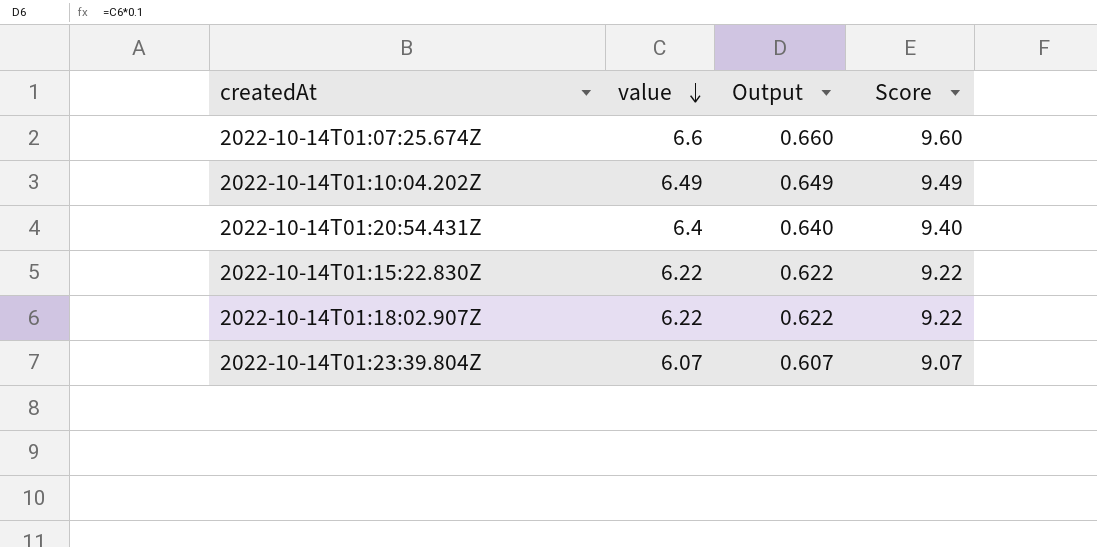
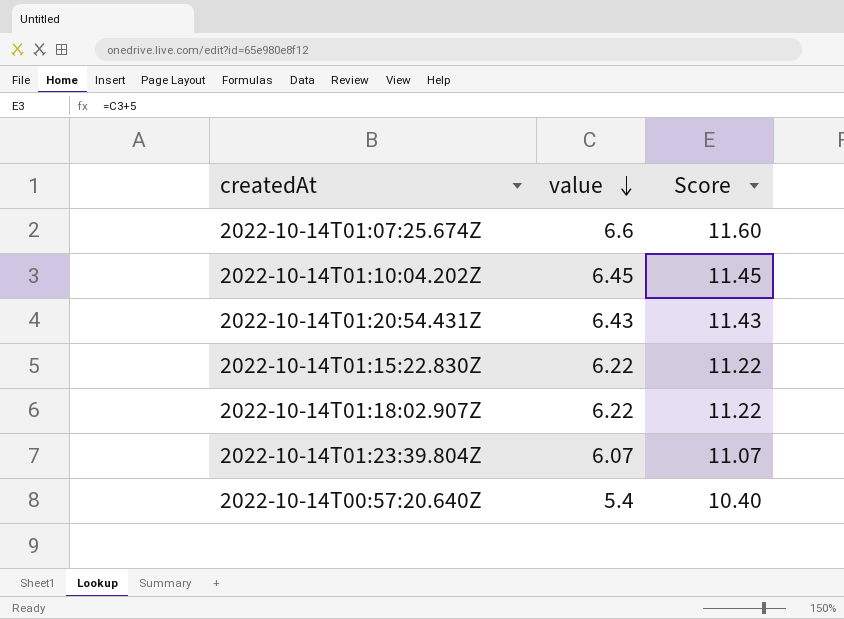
column Output | formula: [value] * 0.1 -> none
column Score | formula: [value] + 3 -> [value] + 5
2022-10-14T01:10:04.202Z | value: 6.49 -> 6.45
2022-10-14T01:20:54.431Z | value: 6.4 -> 6.43
row 2022-10-14T00:57:20.640Z: none -> 5.4 | 10.40

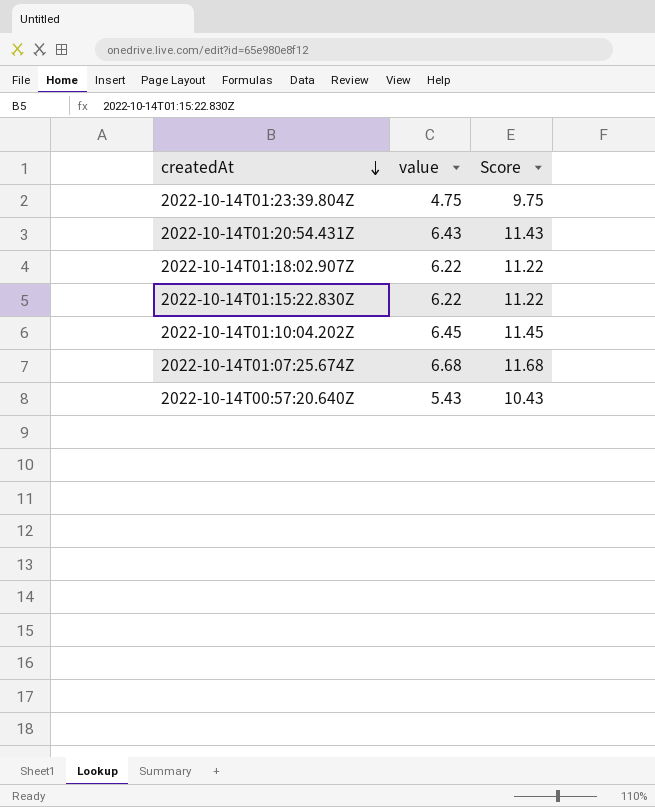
row order: value descending -> createdAt descending
2022-10-14T01:23:39.804Z | value: 6.07 -> 4.75
2022-10-14T01:23:39.804Z | Score: 11.07 -> 9.75
2022-10-14T01:07:25.674Z | value: 6.6 -> 6.68
2022-10-14T01:07:25.674Z | Score: 11.60 -> 11.68
2022-10-14T00:57:20.640Z | value: 5.4 -> 5.43
2022-10-14T00:57:20.640Z | Score: 10.40 -> 10.43

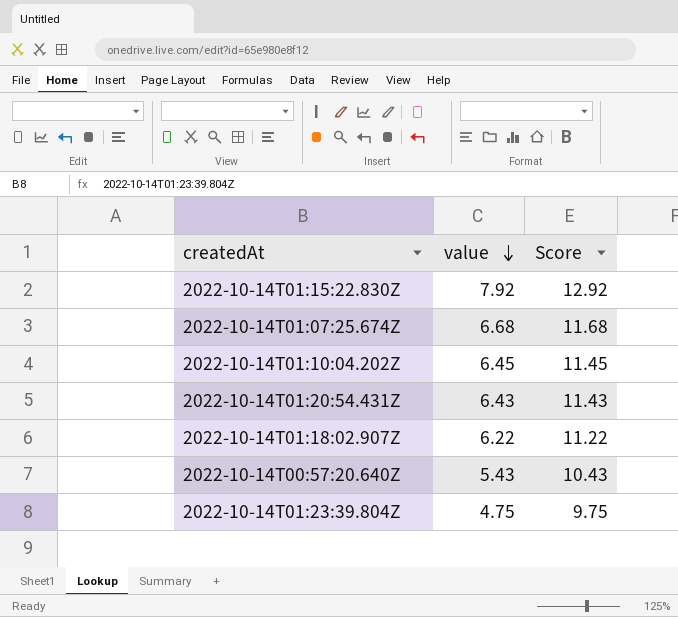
row order: createdAt descending -> value descending
2022-10-14T01:15:22.830Z | value: 6.22 -> 7.92
2022-10-14T01:15:22.830Z | Score: 11.22 -> 12.92

